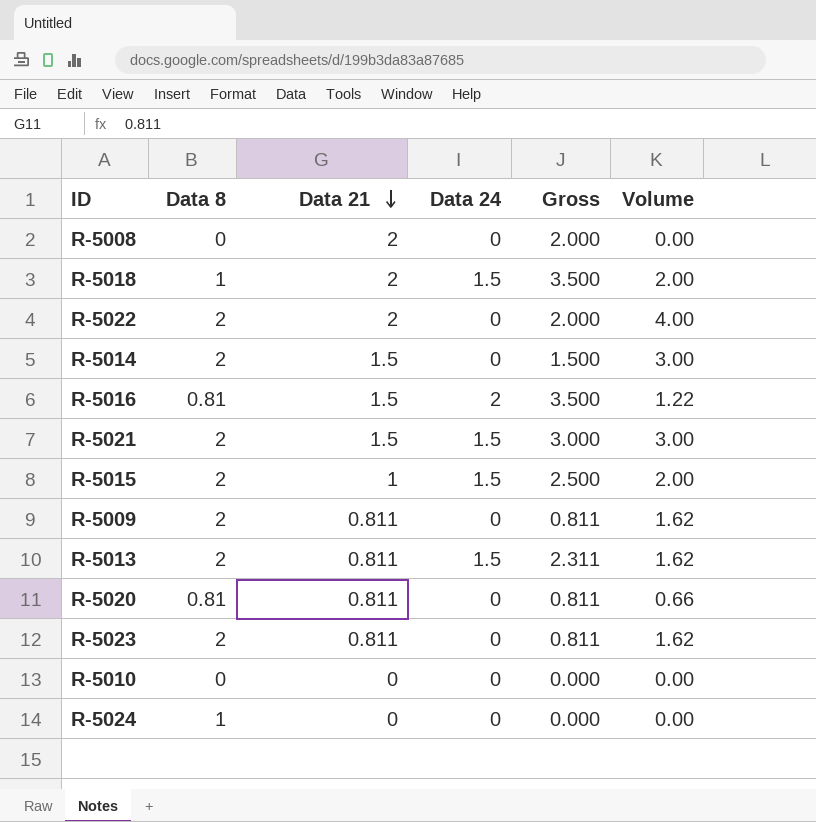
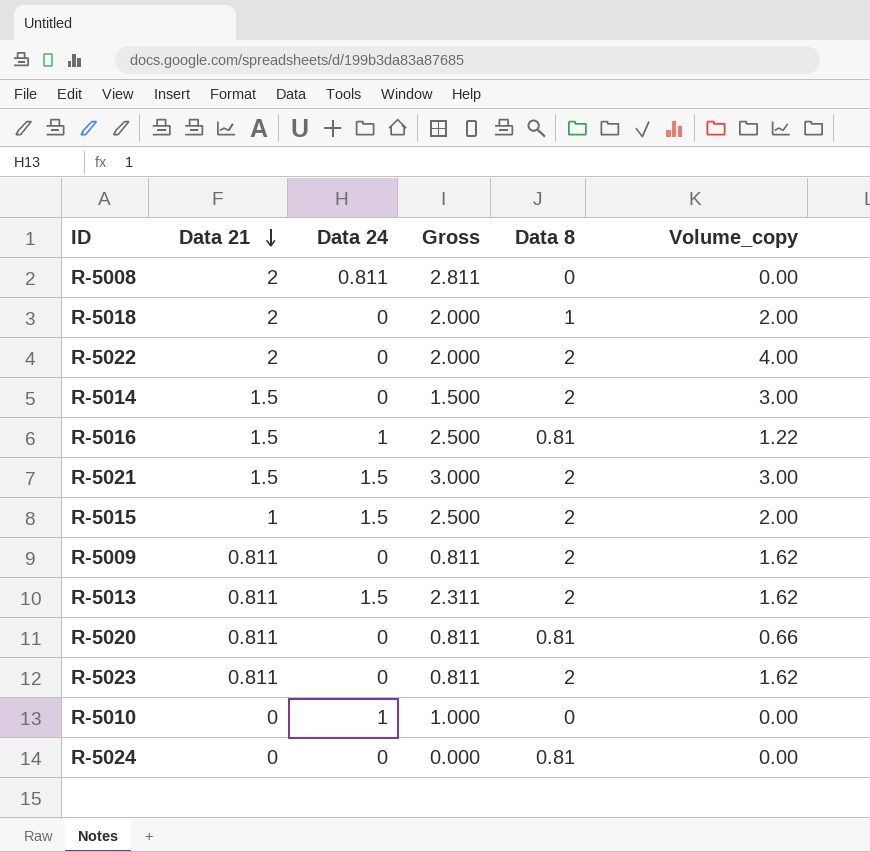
column Data 8 | position: 2 -> 5
column name: Volume -> Volume_copy
R-5008 | Data 24: 0 -> 0.811
R-5008 | Gross: 2.000 -> 2.811
R-5018 | Data 24: 1.5 -> 0
R-5018 | Gross: 3.500 -> 2.000
R-5016 | Data 24: 2 -> 1
R-5016 | Gross: 3.500 -> 2.500
R-5010 | Data 24: 0 -> 1
R-5010 | Gross: 0.000 -> 1.000
R-5024 | Data 8: 1 -> 0.81

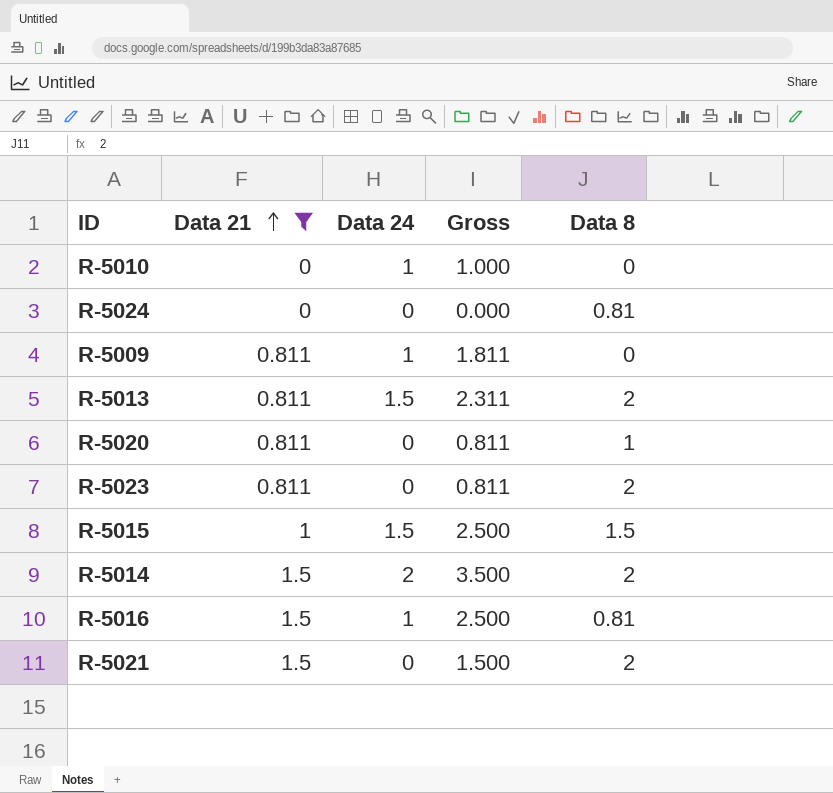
filter: none -> Data 21 != 2
row order: Data 21 descending -> Data 21 ascending
column Volume_copy | formula: [Data 21] * [Data 8] -> none
R-5009 | Data 24: 0 -> 1
R-5009 | Gross: 0.811 -> 1.811
R-5009 | Data 8: 2 -> 0
R-5020 | Data 8: 0.81 -> 1
R-5015 | Data 8: 2 -> 1.5
R-5014 | Data 24: 0 -> 2
R-5014 | Gross: 1.500 -> 3.500
R-5021 | Data 24: 1.5 -> 0
R-5021 | Gross: 3.000 -> 1.500

